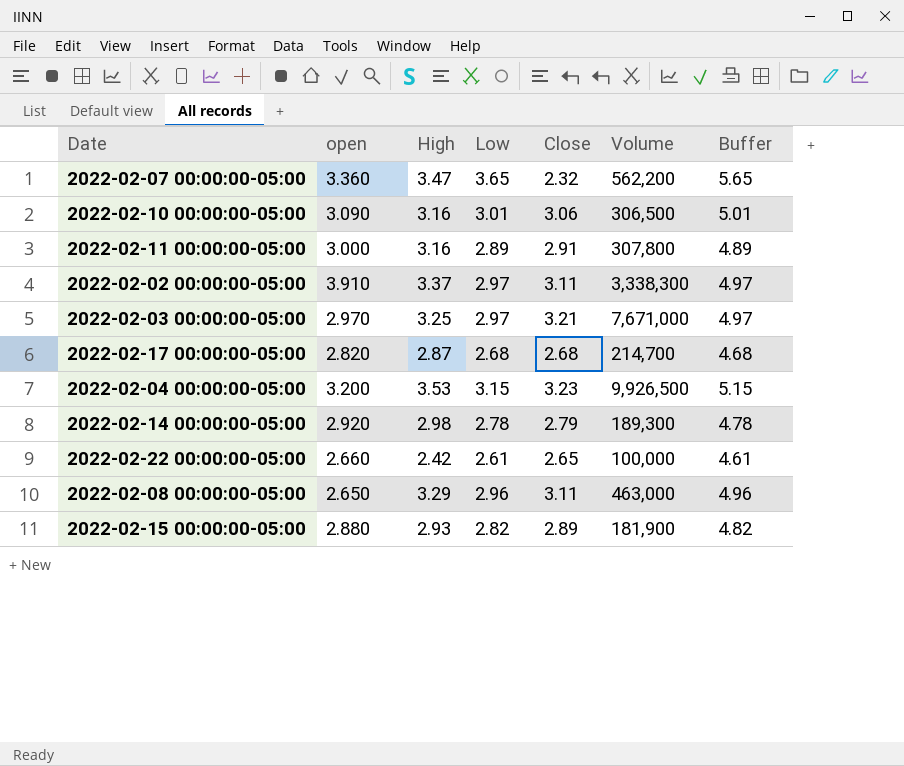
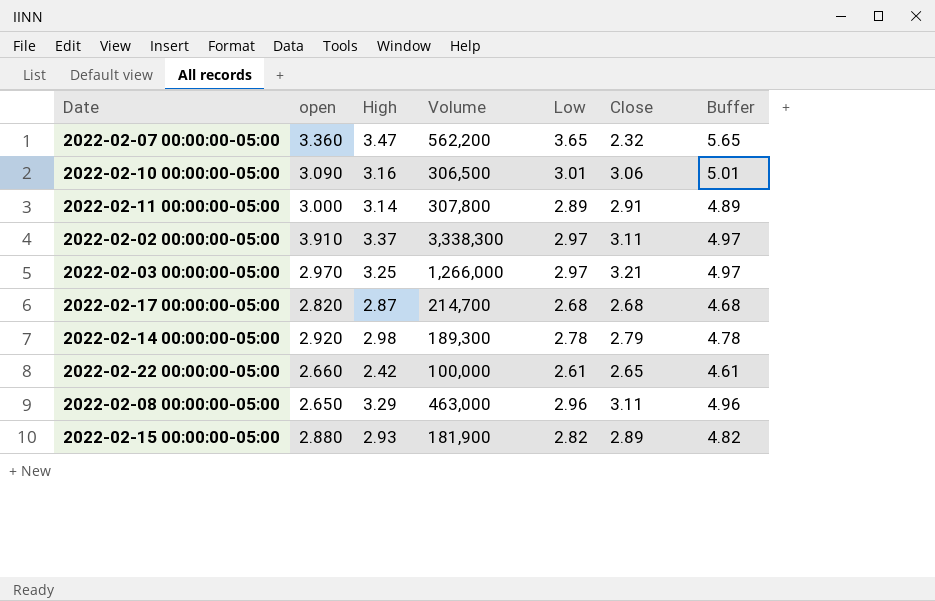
column Volume | position: 6 -> 4
row 2022-02-04 00:00:00-05:00: 3.200 | 3.53 | 3.15 | 3.23 | 9,926,500 | 5.15 -> none
2022-02-11 00:00:00-05:00 | High: 3.16 -> 3.14
2022-02-03 00:00:00-05:00 | Volume: 7,671,000 -> 1,266,000

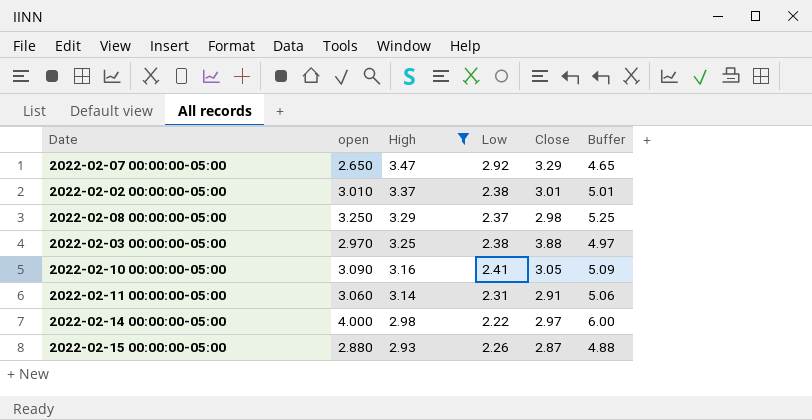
filter: none -> High >= 2.93
row order: none -> High descending
column Volume | position: 4 -> none
column Buffer | formula: [Low] + 2 -> [open] + 2
2022-02-07 00:00:00-05:00 | open: 3.360 -> 2.650
2022-02-07 00:00:00-05:00 | Low: 3.65 -> 2.92
2022-02-07 00:00:00-05:00 | Close: 2.32 -> 3.29
2022-02-02 00:00:00-05:00 | open: 3.910 -> 3.010
2022-02-02 00:00:00-05:00 | Low: 2.97 -> 2.38
2022-02-02 00:00:00-05:00 | Close: 3.11 -> 3.01
2022-02-08 00:00:00-05:00 | open: 2.650 -> 3.250
2022-02-08 00:00:00-05:00 | Low: 2.96 -> 2.37
2022-02-08 00:00:00-05:00 | Close: 3.11 -> 2.98
2022-02-03 00:00:00-05:00 | Low: 2.97 -> 2.38
2022-02-03 00:00:00-05:00 | Close: 3.21 -> 3.88
2022-02-10 00:00:00-05:00 | Low: 3.01 -> 2.41
2022-02-10 00:00:00-05:00 | Close: 3.06 -> 3.05
2022-02-11 00:00:00-05:00 | open: 3.000 -> 3.060
2022-02-11 00:00:00-05:00 | Low: 2.89 -> 2.31
2022-02-14 00:00:00-05:00 | open: 2.920 -> 4.000
2022-02-14 00:00:00-05:00 | Low: 2.78 -> 2.22
2022-02-14 00:00:00-05:00 | Close: 2.79 -> 2.97
2022-02-15 00:00:00-05:00 | Low: 2.82 -> 2.26
2022-02-15 00:00:00-05:00 | Close: 2.89 -> 2.87

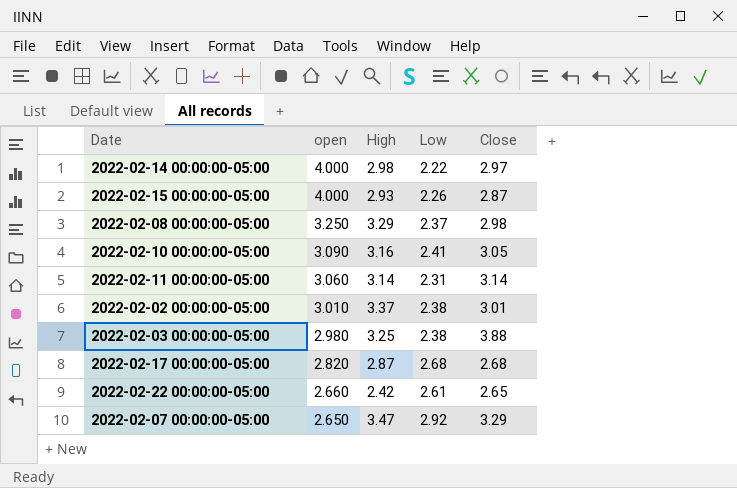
filter: High >= 2.93 -> none
row order: High descending -> open descending
column Buffer | formula: [open] + 2 -> none
2022-02-15 00:00:00-05:00 | open: 2.880 -> 4.000
2022-02-11 00:00:00-05:00 | Close: 2.91 -> 3.14
2022-02-03 00:00:00-05:00 | open: 2.970 -> 2.980

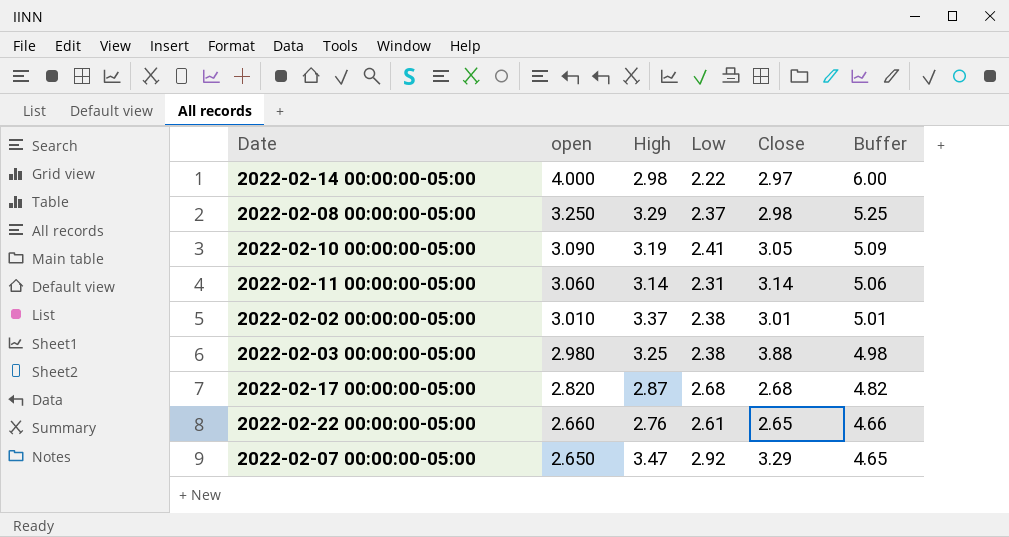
column Buffer | formula: none -> [open] + 2
row 2022-02-15 00:00:00-05:00: 4.000 | 2.93 | 2.26 | 2.87 -> none
2022-02-10 00:00:00-05:00 | High: 3.16 -> 3.19
2022-02-22 00:00:00-05:00 | High: 2.42 -> 2.76

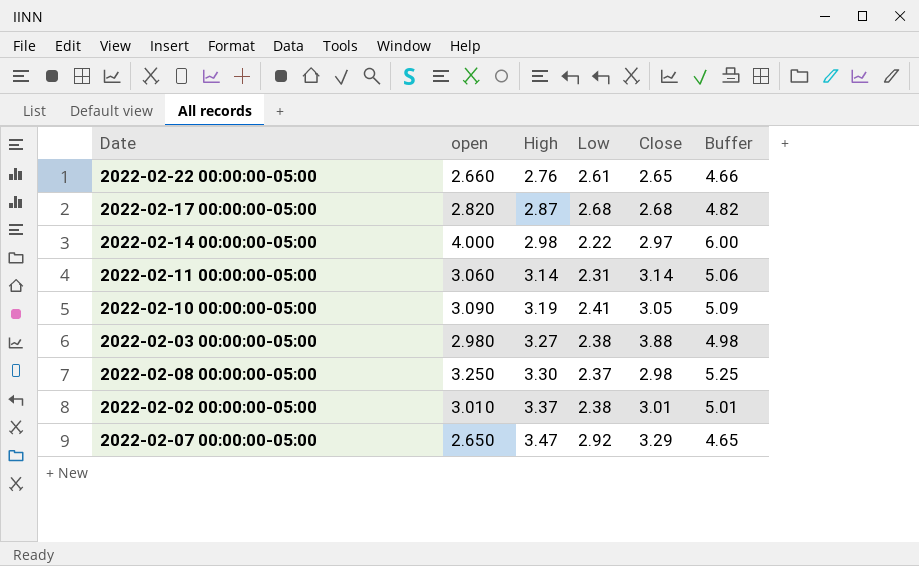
row order: open descending -> High ascending
2022-02-03 00:00:00-05:00 | High: 3.25 -> 3.27
2022-02-08 00:00:00-05:00 | High: 3.29 -> 3.30

